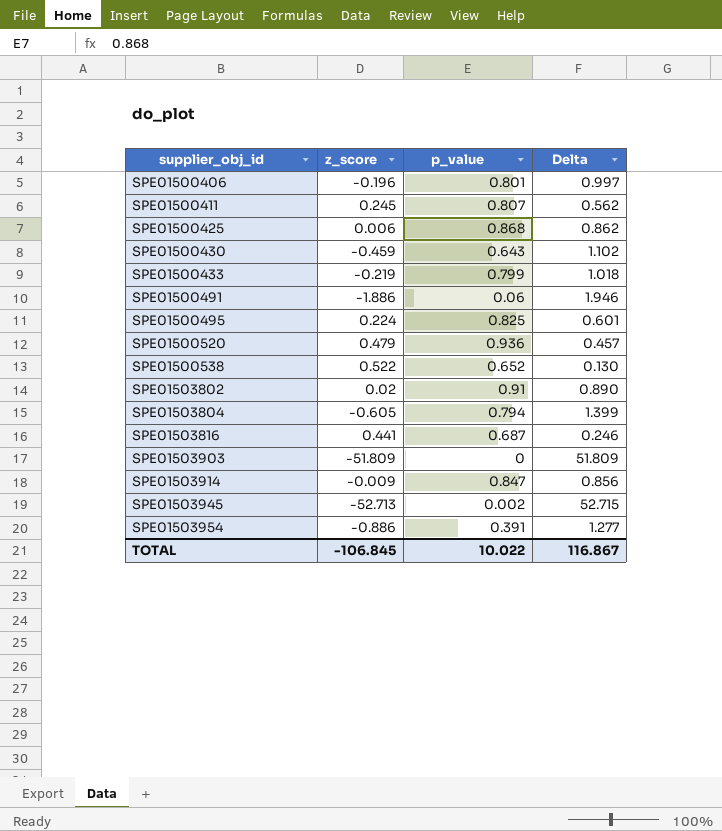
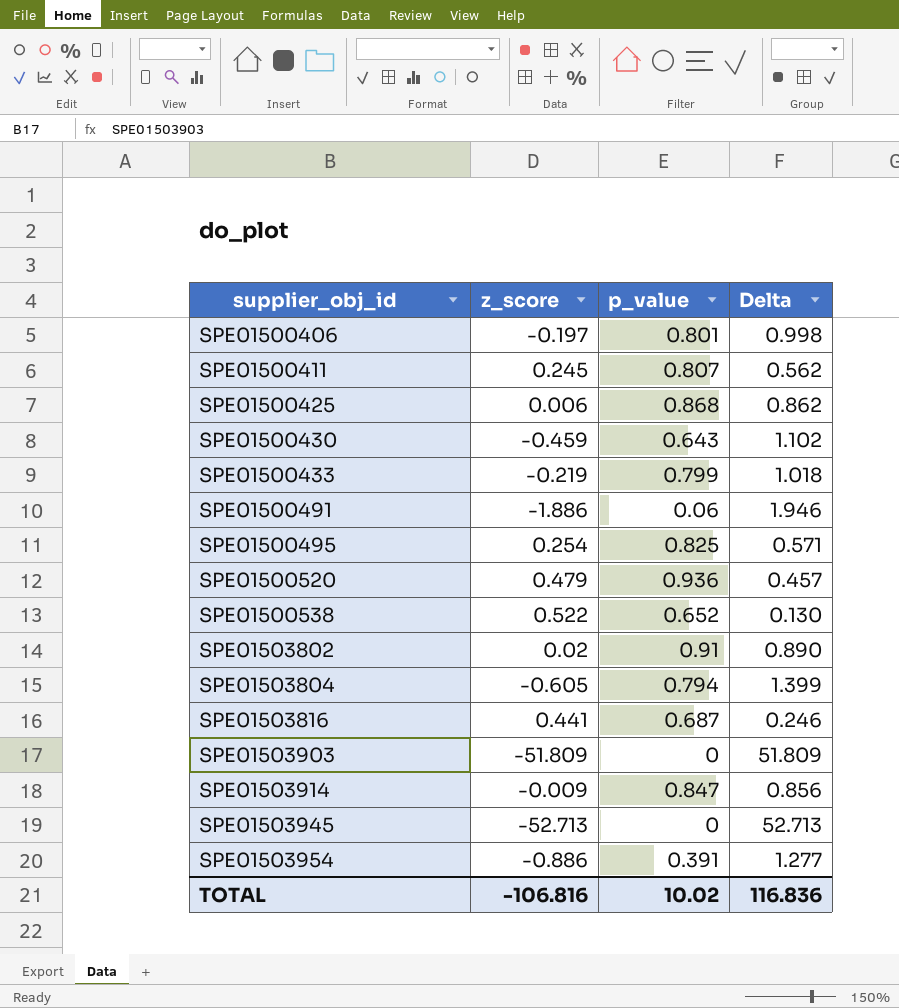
SPE01500406 | z_score: -0.196 -> -0.197
SPE01500406 | Delta: 0.997 -> 0.998
SPE01500495 | z_score: 0.224 -> 0.254
SPE01500495 | Delta: 0.601 -> 0.571
SPE01503945 | p_value: 0.002 -> 0
SPE01503945 | Delta: 52.715 -> 52.713
TOTAL | z_score: -106.845 -> -106.816
TOTAL | p_value: 10.022 -> 10.02
TOTAL | Delta: 116.867 -> 116.836

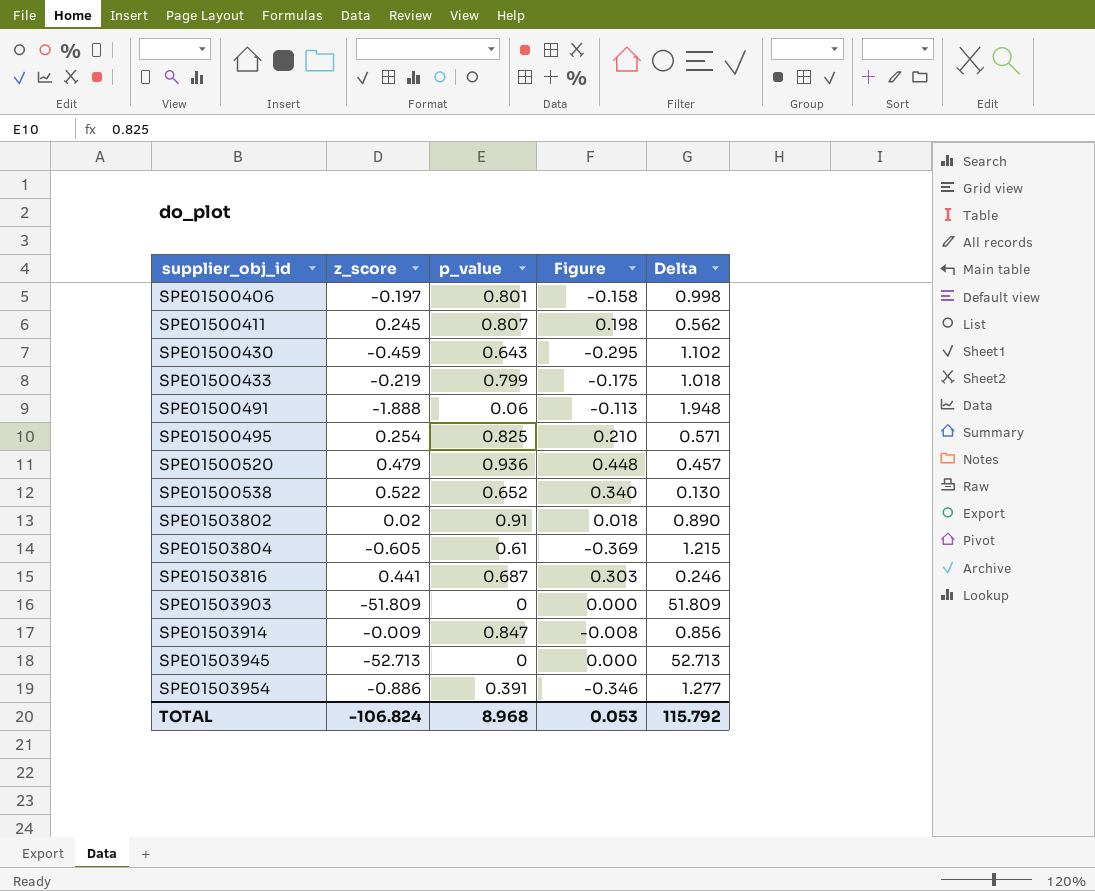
column Figure | formula: none -> [z_score] * [p_value]
row SPE01500425: 0.006 | 0.868 | 0.862 -> none
SPE01500491 | z_score: -1.886 -> -1.888
SPE01500491 | Delta: 1.946 -> 1.948
SPE01503804 | p_value: 0.794 -> 0.61
SPE01503804 | Delta: 1.399 -> 1.215
TOTAL | z_score: -106.816 -> -106.824
TOTAL | p_value: 10.02 -> 8.968
TOTAL | Delta: 116.836 -> 115.792

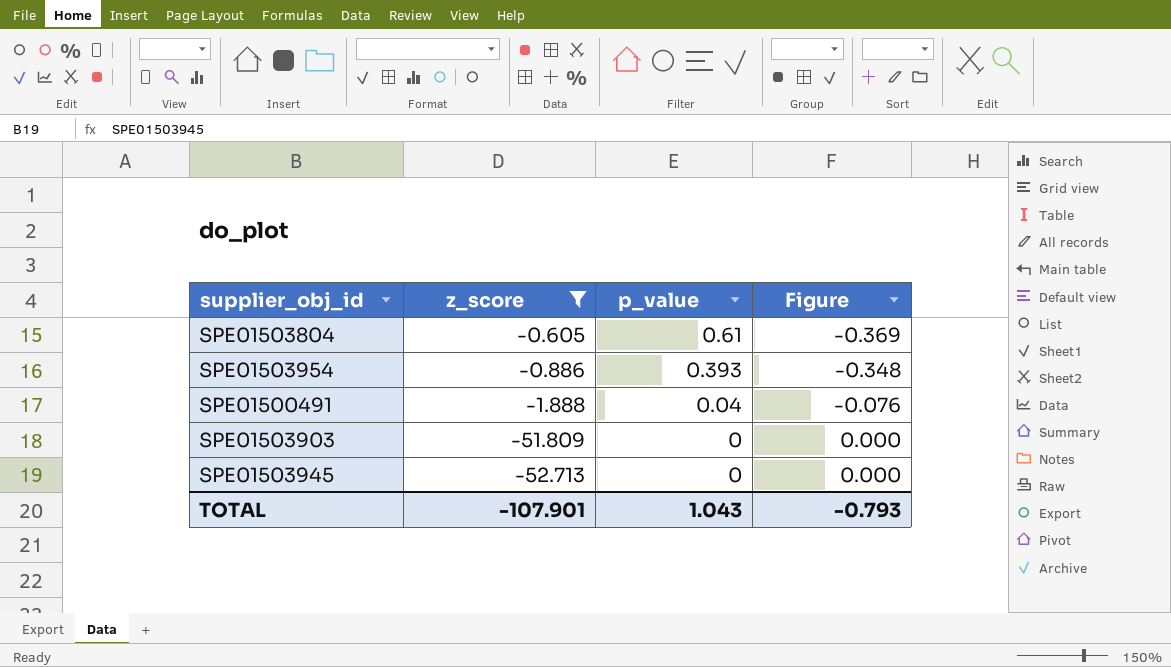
filter: none -> z_score <= -0.605
row order: supplier_obj_id ascending -> z_score descending
column Delta | formula: [p_value] - [z_score] -> none
SPE01503954 | p_value: 0.391 -> 0.393
SPE01503954 | Figure: -0.346 -> -0.348
SPE01500491 | p_value: 0.06 -> 0.04
SPE01500491 | Figure: -0.113 -> -0.076
TOTAL | z_score: -106.824 -> -107.901
TOTAL | p_value: 8.968 -> 1.043
TOTAL | Figure: 0.053 -> -0.793

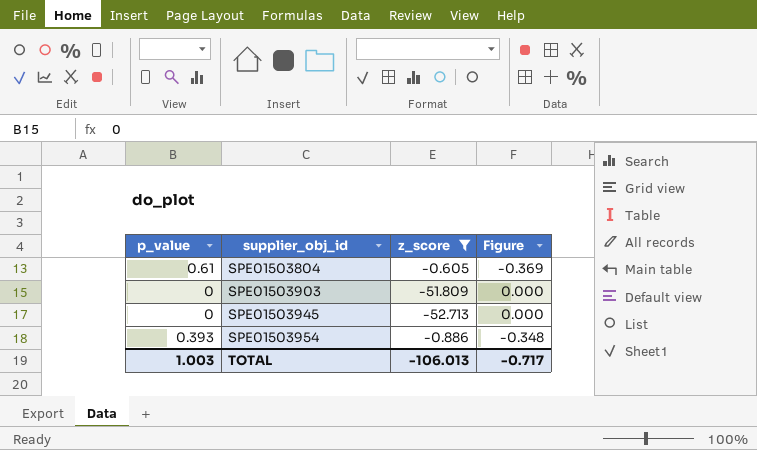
row order: z_score descending -> supplier_obj_id ascending
column p_value | position: 3 -> 1
row SPE01500491: -1.888 | 0.04 | -0.076 -> none
TOTAL | p_value: 1.043 -> 1.003
TOTAL | z_score: -107.901 -> -106.013
TOTAL | Figure: -0.793 -> -0.717

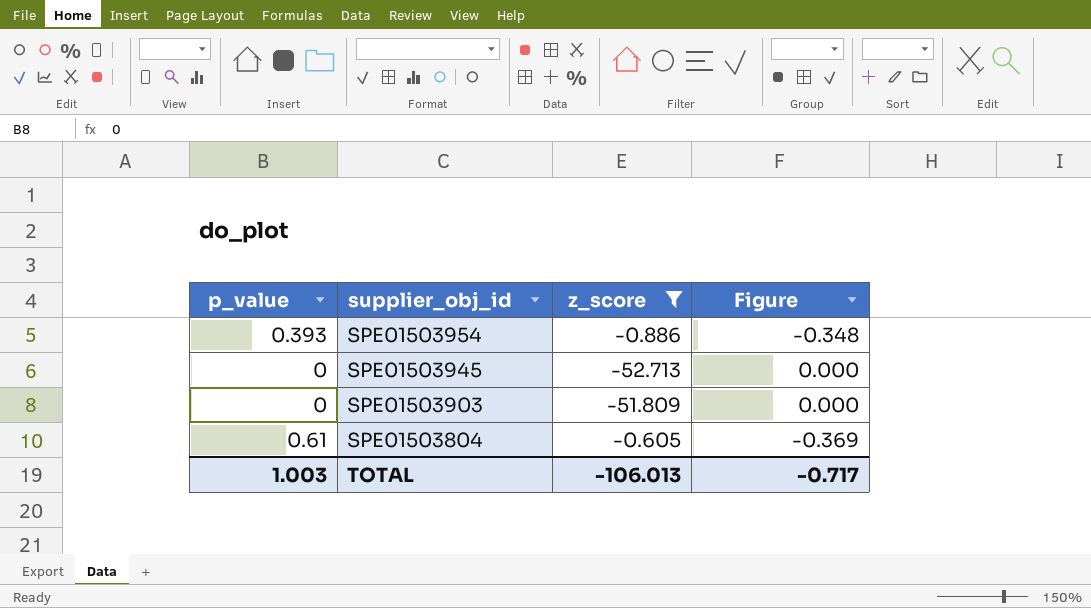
row order: supplier_obj_id ascending -> supplier_obj_id descending

